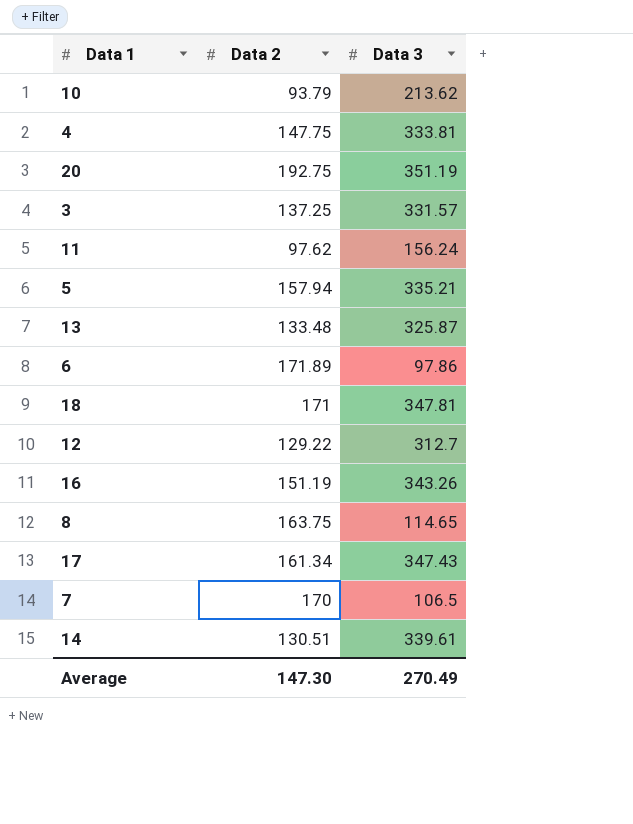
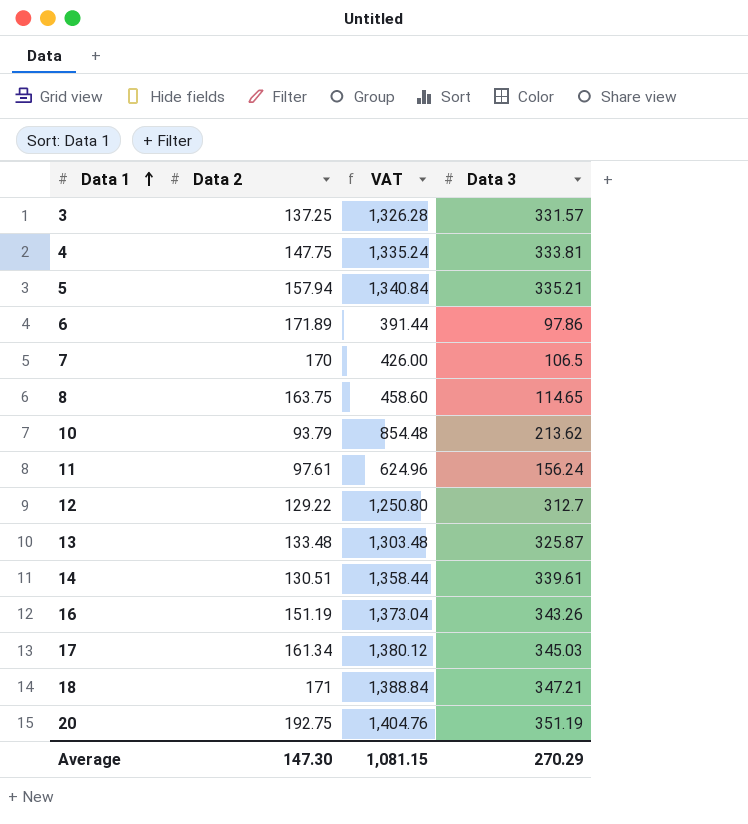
row order: none -> Data 1 ascending
column VAT | formula: none -> [Data 3] * 4
11 | Data 2: 97.62 -> 97.61
17 | Data 3: 347.43 -> 345.03
18 | Data 3: 347.81 -> 347.21
Average | Data 3: 270.49 -> 270.29

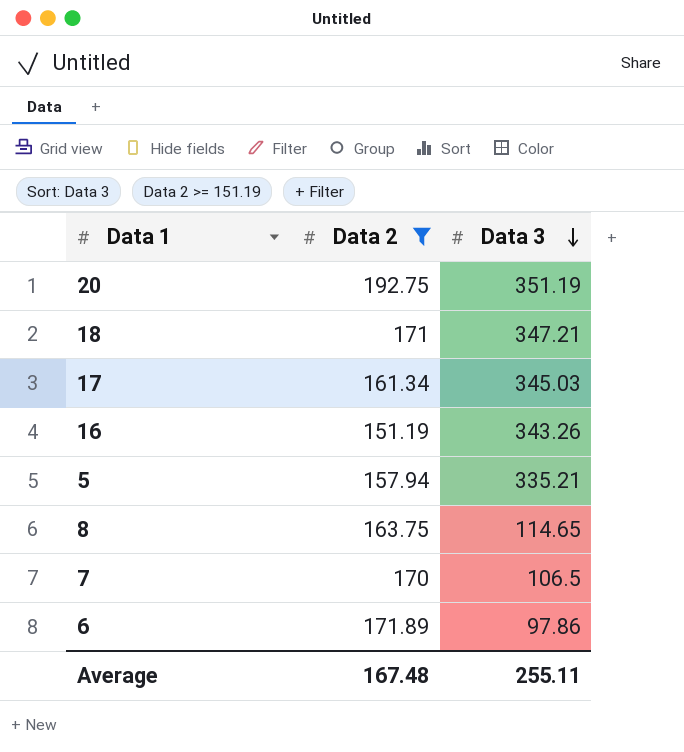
filter: none -> Data 2 >= 151.19
row order: Data 1 ascending -> Data 3 descending
column VAT | formula: [Data 3] * 4 -> none
Average | Data 2: 147.30 -> 167.48
Average | Data 3: 270.29 -> 255.11

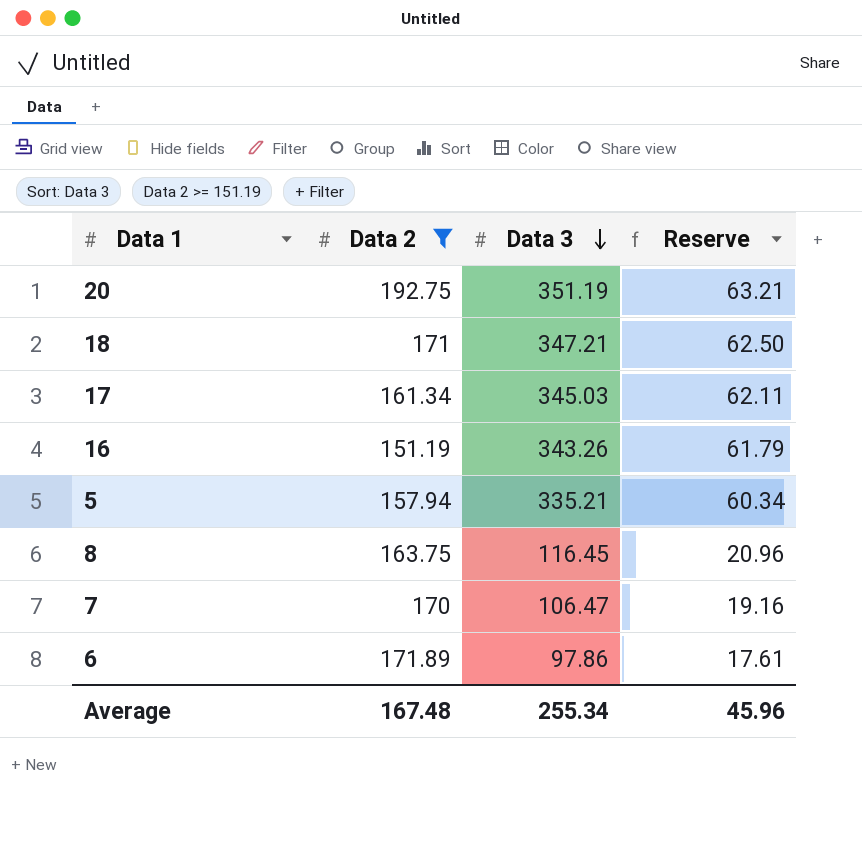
column Reserve | formula: none -> [Data 3] * 0.18
8 | Data 3: 114.65 -> 116.45
7 | Data 3: 106.5 -> 106.47
Average | Data 3: 255.11 -> 255.34

